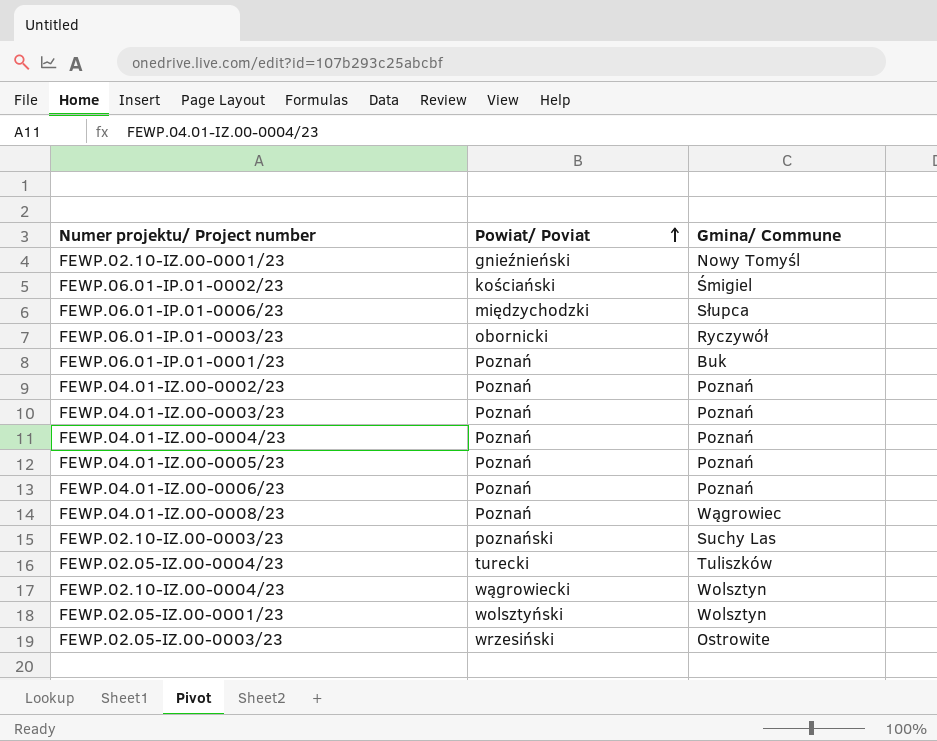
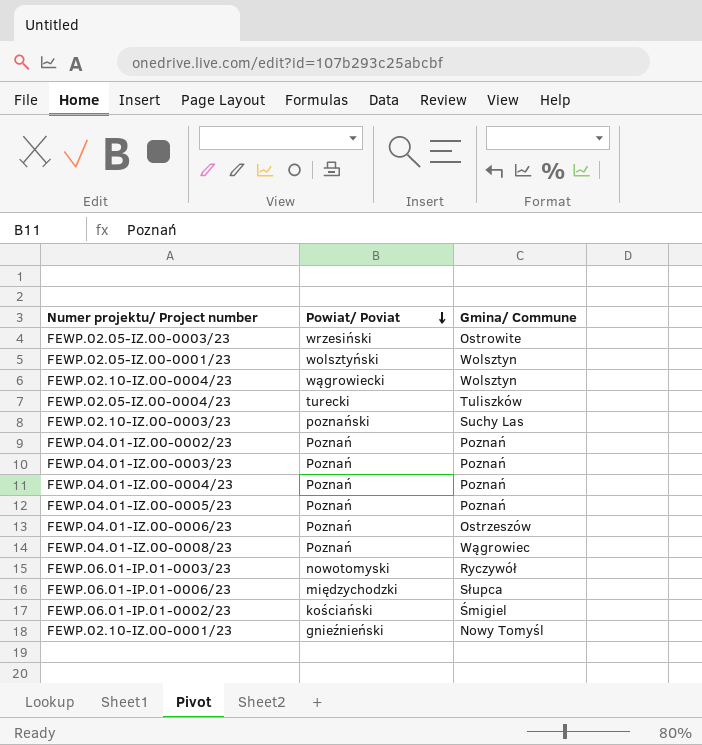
row order: Powiat/ Poviat ascending -> Powiat/ Poviat descending
row FEWP.06.01-IP.01-0001/23: Poznań | Buk -> none
FEWP.04.01-IZ.00-0006/23 | Gmina/ Commune: Poznań -> Ostrzeszów
FEWP.06.01-IP.01-0003/23 | Powiat/ Poviat: obornicki -> nowotomyski

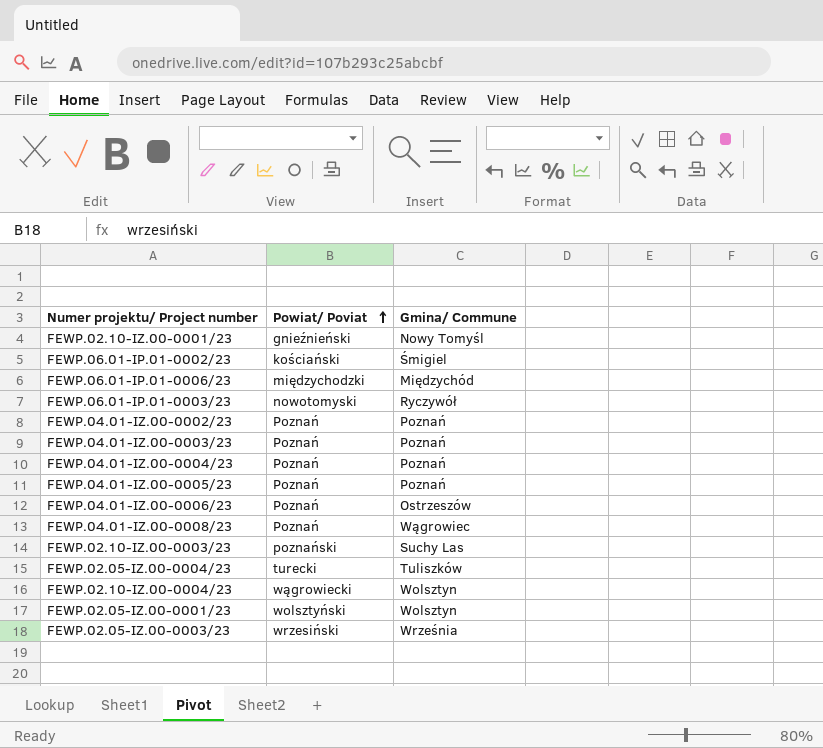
row order: Powiat/ Poviat descending -> Powiat/ Poviat ascending
FEWP.06.01-IP.01-0006/23 | Gmina/ Commune: Słupca -> Międzychód
FEWP.02.05-IZ.00-0003/23 | Gmina/ Commune: Ostrowite -> Września

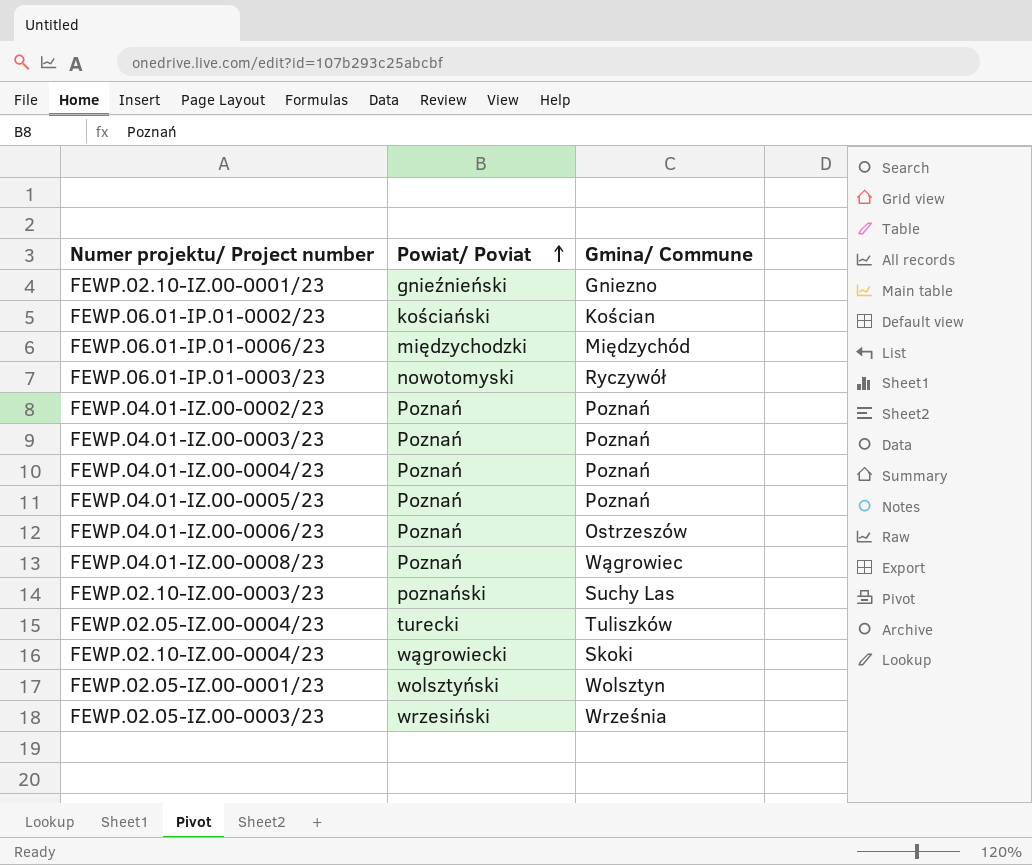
FEWP.02.10-IZ.00-0001/23 | Gmina/ Commune: Nowy Tomyśl -> Gniezno
FEWP.06.01-IP.01-0002/23 | Gmina/ Commune: Śmigiel -> Kościan
FEWP.02.10-IZ.00-0004/23 | Gmina/ Commune: Wolsztyn -> Skoki

